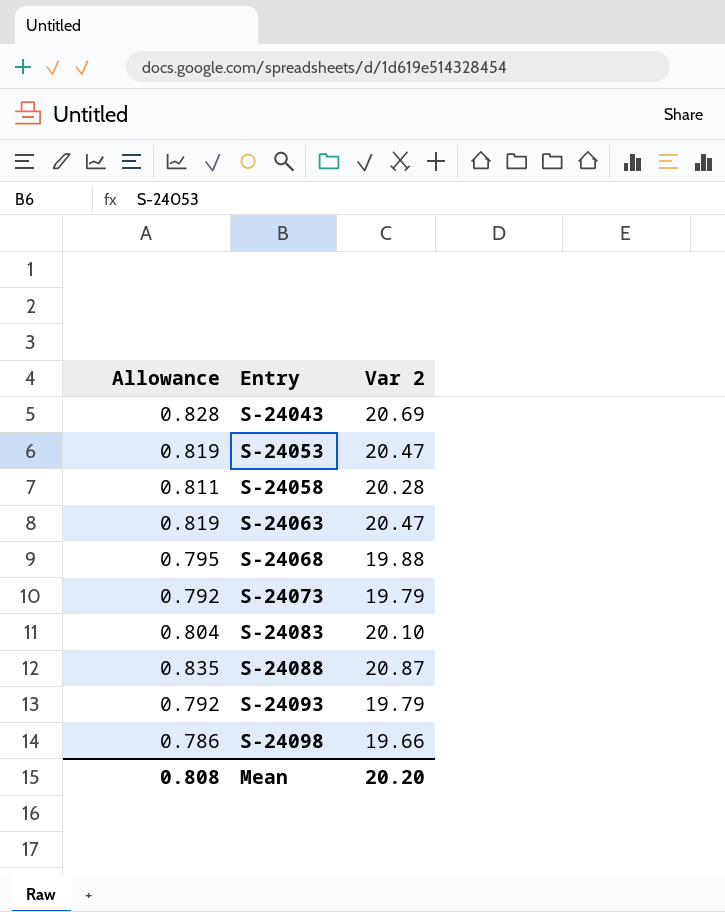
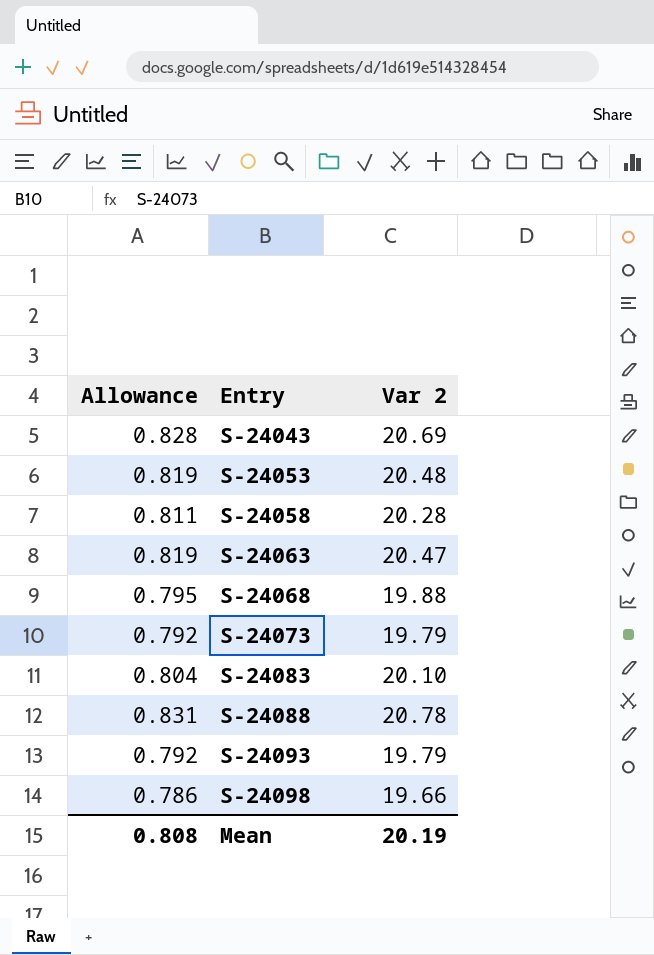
S-24053 | Var 2: 20.47 -> 20.48
S-24088 | Allowance: 0.835 -> 0.831
S-24088 | Var 2: 20.87 -> 20.78
Mean | Var 2: 20.20 -> 20.19

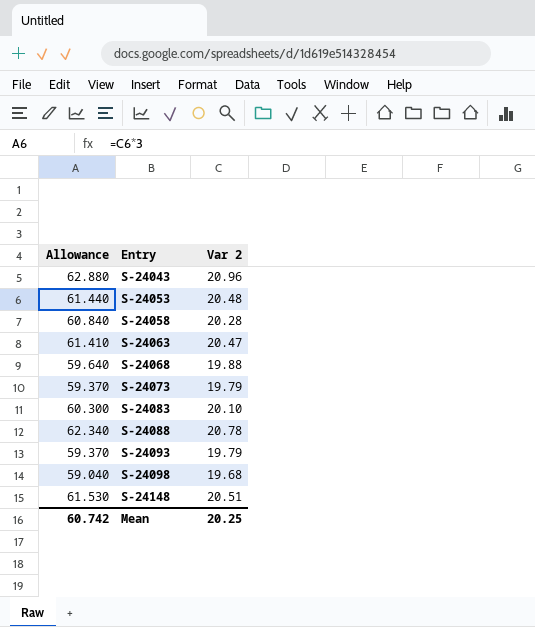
column Allowance | formula: [Var 2] * 0.04 -> [Var 2] * 3
S-24043 | Var 2: 20.69 -> 20.96
S-24098 | Var 2: 19.66 -> 19.68
row S-24148: none -> 61.530 | 20.51
Mean | Allowance: 0.808 -> 60.742
Mean | Var 2: 20.19 -> 20.25

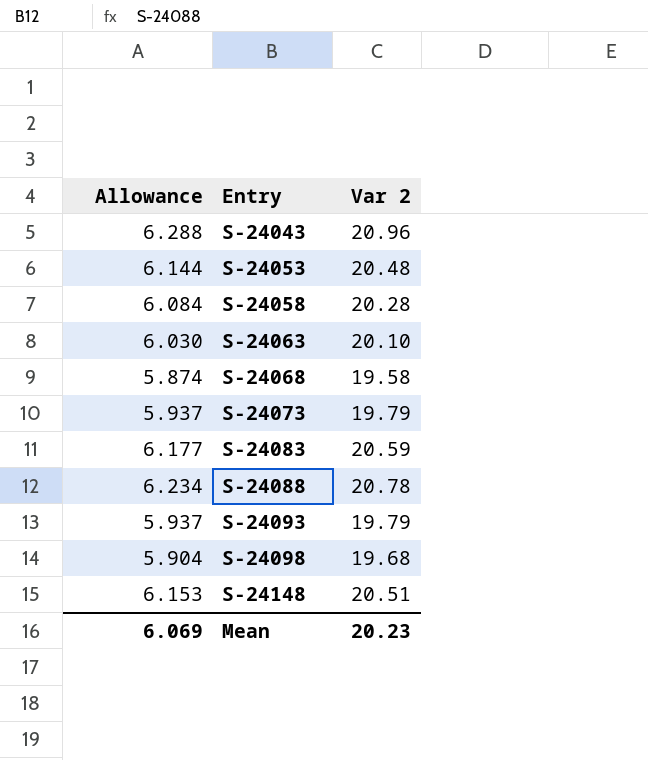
column Allowance | formula: [Var 2] * 3 -> [Var 2] * 0.3
S-24063 | Var 2: 20.47 -> 20.10
S-24068 | Var 2: 19.88 -> 19.58
S-24083 | Var 2: 20.10 -> 20.59
Mean | Allowance: 60.742 -> 6.069
Mean | Var 2: 20.25 -> 20.23

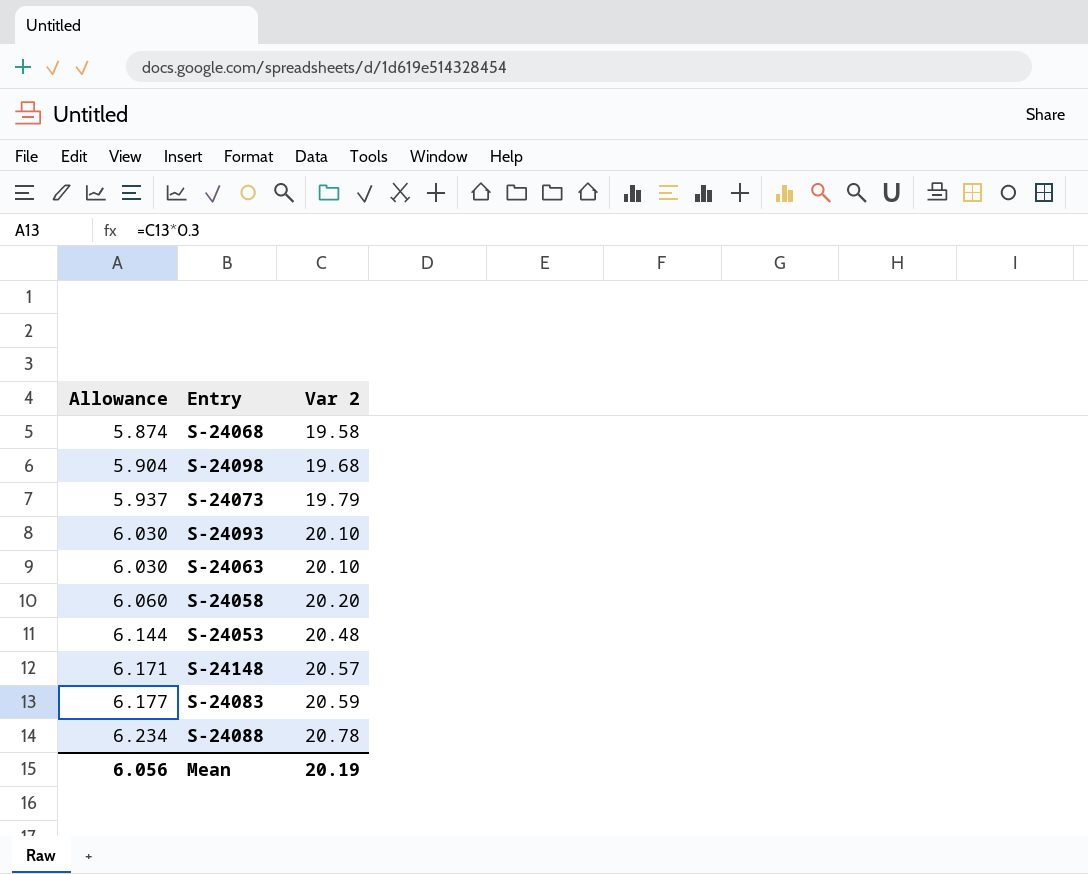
row order: Entry ascending -> Allowance ascending
row S-24043: 6.288 | 20.96 -> none
S-24093 | Allowance: 5.937 -> 6.030
S-24093 | Var 2: 19.79 -> 20.10
S-24058 | Allowance: 6.084 -> 6.060
S-24058 | Var 2: 20.28 -> 20.20
S-24148 | Allowance: 6.153 -> 6.171
S-24148 | Var 2: 20.51 -> 20.57
Mean | Allowance: 6.069 -> 6.056
Mean | Var 2: 20.23 -> 20.19

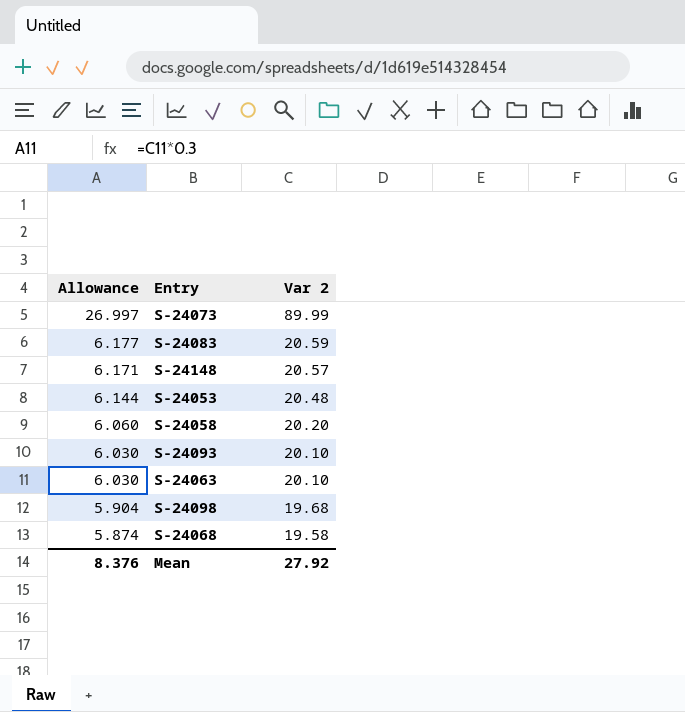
row order: Allowance ascending -> Allowance descending
row S-24088: 6.234 | 20.78 -> none
S-24073 | Allowance: 5.937 -> 26.997
S-24073 | Var 2: 19.79 -> 89.99
Mean | Allowance: 6.056 -> 8.376
Mean | Var 2: 20.19 -> 27.92

